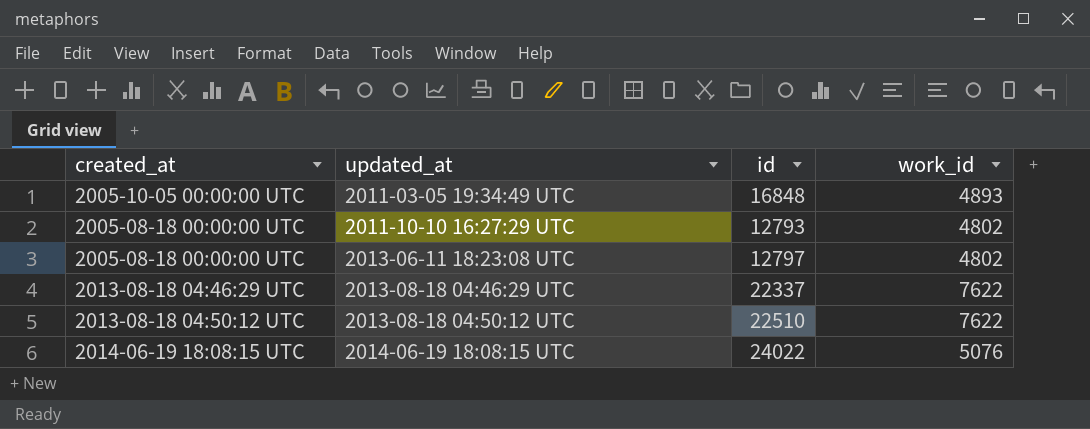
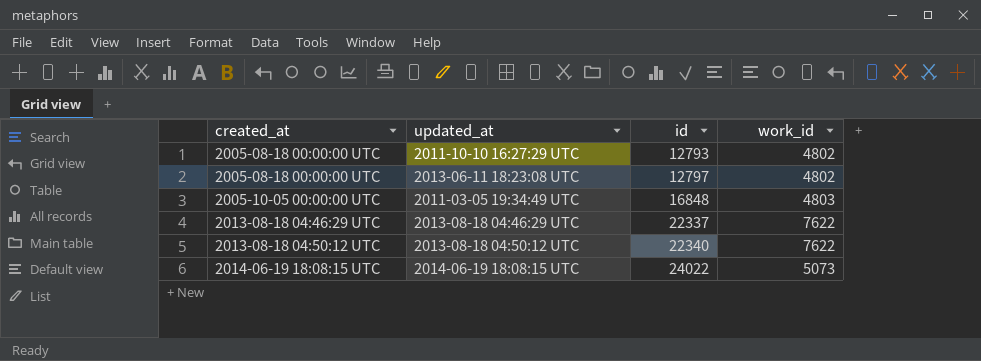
row order: updated_at ascending -> created_at ascending
2011-03-05 19:34:49 UTC | work_id: 4893 -> 4803
2013-08-18 04:50:12 UTC | id: 22510 -> 22340
2014-06-19 18:08:15 UTC | work_id: 5076 -> 5073

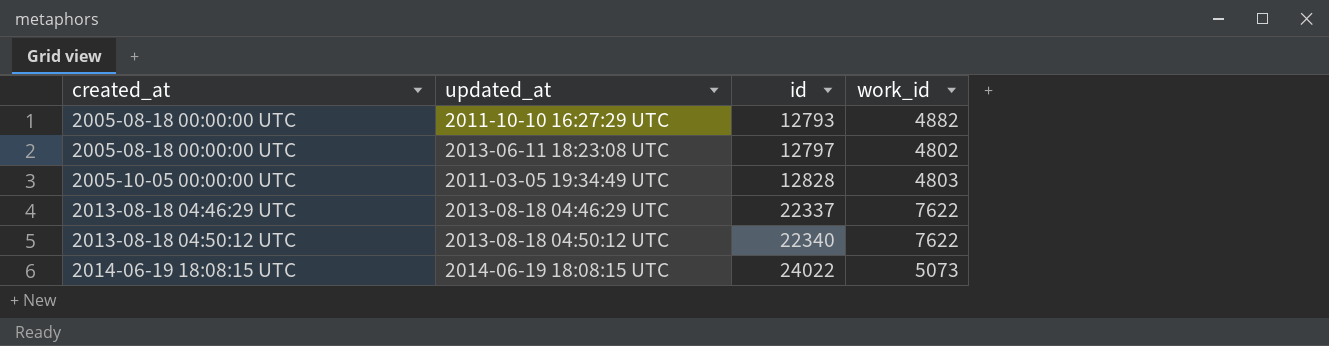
2011-10-10 16:27:29 UTC | work_id: 4802 -> 4882
2011-03-05 19:34:49 UTC | id: 16848 -> 12828

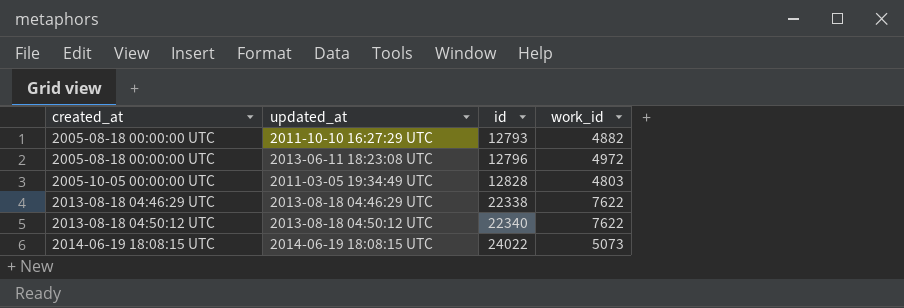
2013-06-11 18:23:08 UTC | id: 12797 -> 12796
2013-06-11 18:23:08 UTC | work_id: 4802 -> 4972
2013-08-18 04:46:29 UTC | id: 22337 -> 22338

